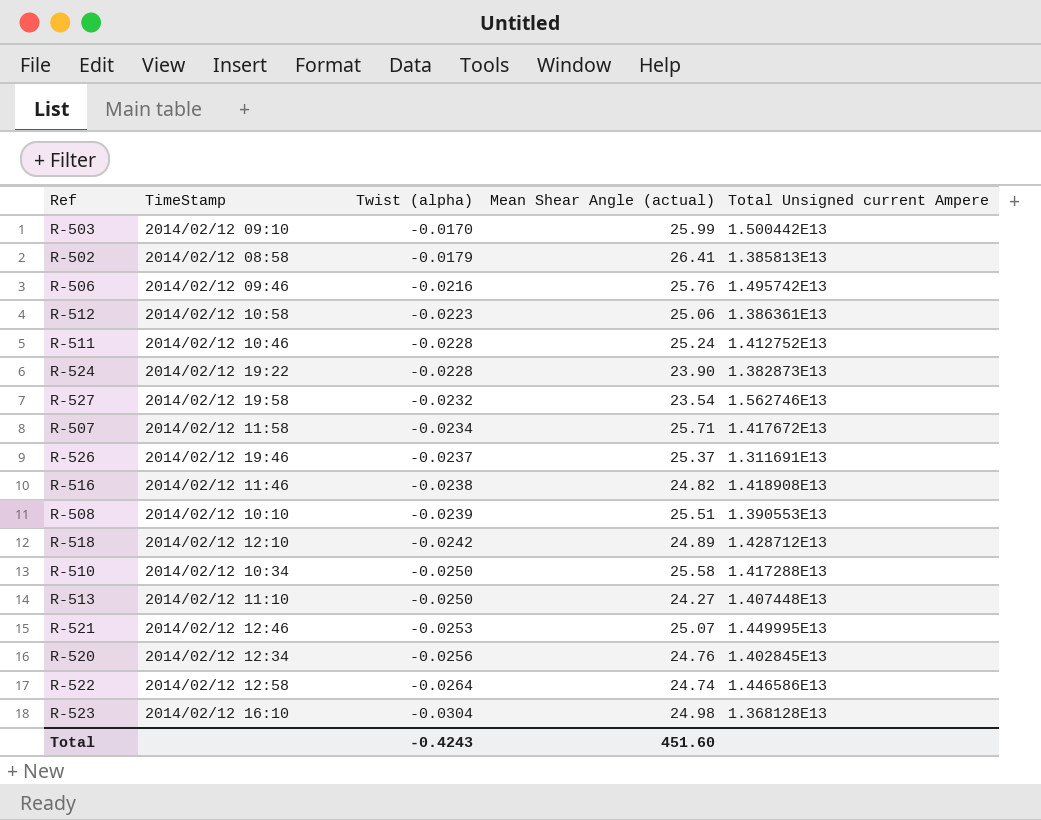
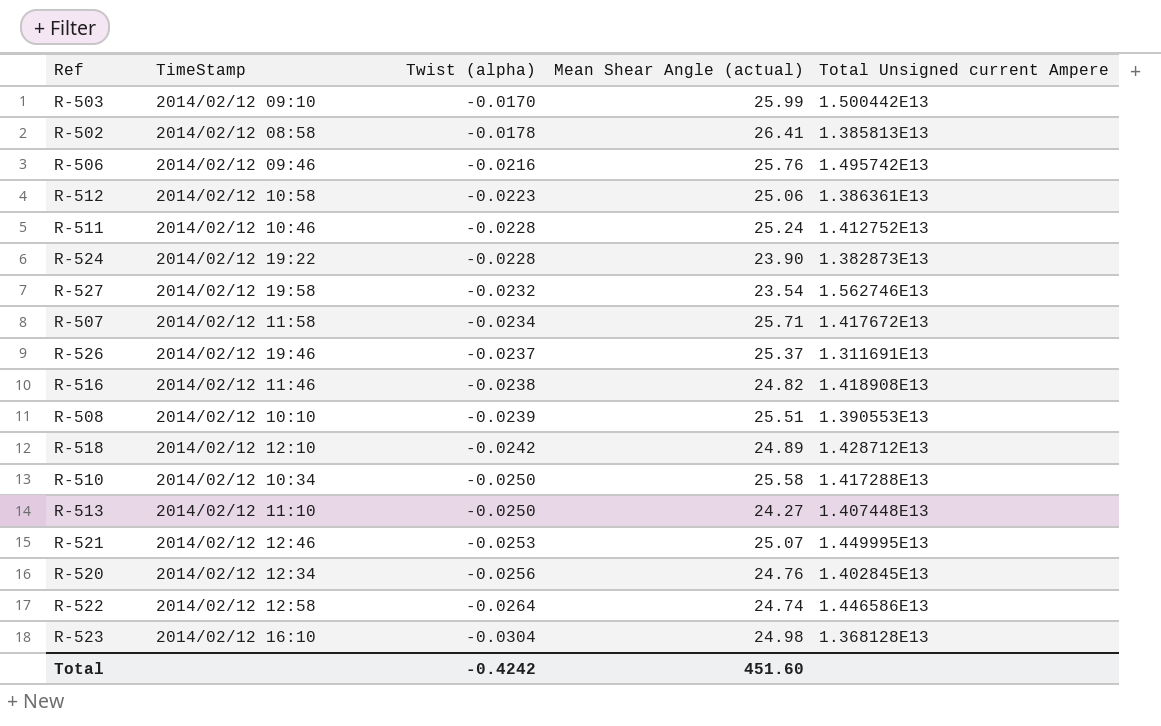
R-502 | Twist (alpha): -0.0179 -> -0.0178
Total | Twist (alpha): -0.4243 -> -0.4242

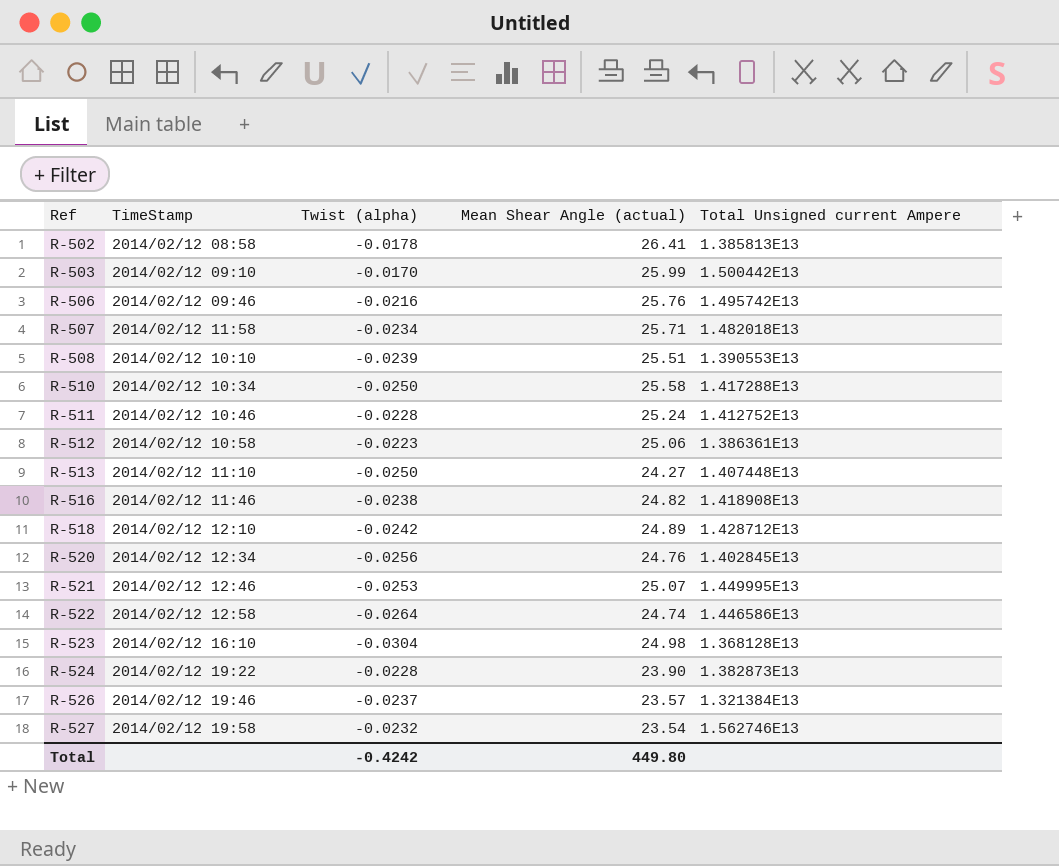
row order: Twist (alpha) descending -> Ref ascending
R-507 | Total Unsigned current Ampere: 1.417672E13 -> 1.482018E13
R-526 | Mean Shear Angle (actual): 25.37 -> 23.57
R-526 | Total Unsigned current Ampere: 1.311691E13 -> 1.321384E13
Total | Mean Shear Angle (actual): 451.60 -> 449.80

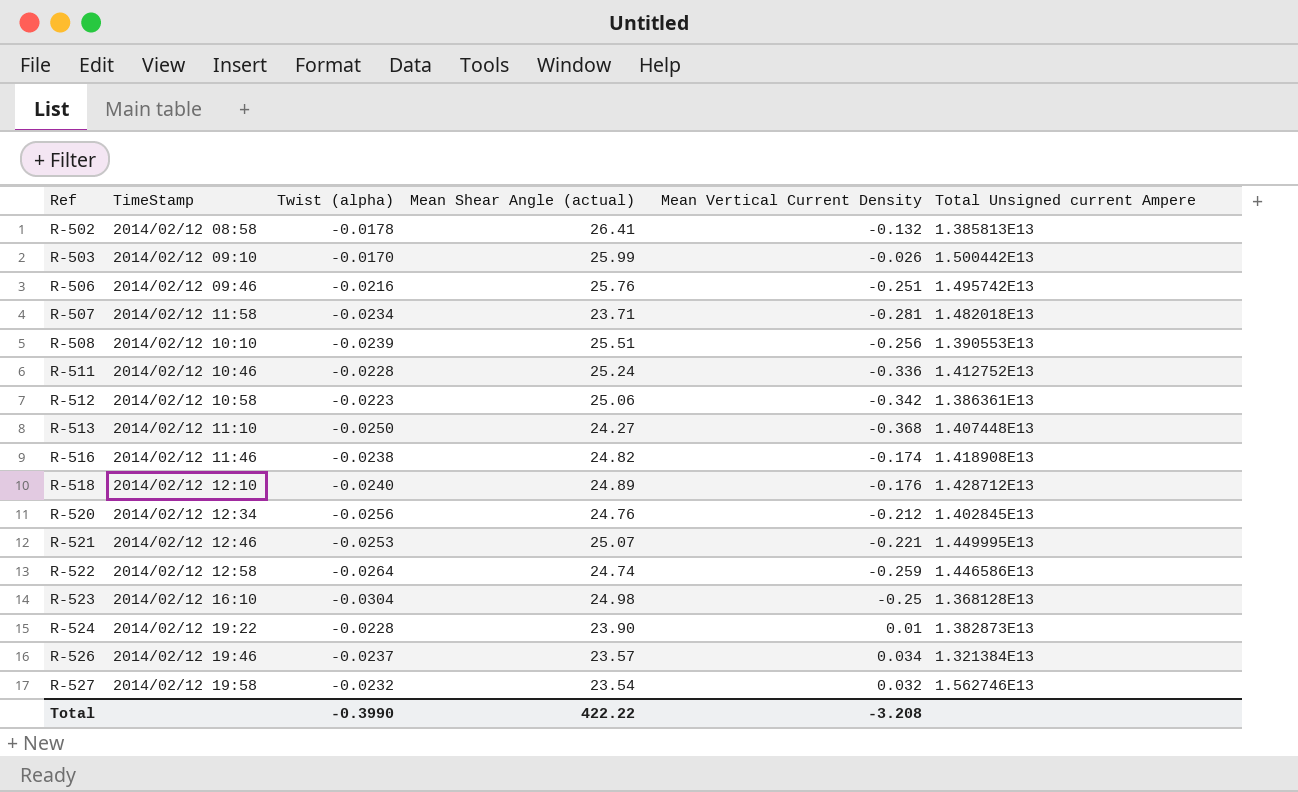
column Mean Vertical Current Density | position: none -> 5
row R-510: 2014/02/12 10:34 | -0.0250 | 25.58 | 1.417288E13 -> none
R-507 | Mean Shear Angle (actual): 25.71 -> 23.71
R-518 | Twist (alpha): -0.0242 -> -0.0240
Total | Twist (alpha): -0.4242 -> -0.3990
Total | Mean Shear Angle (actual): 449.80 -> 422.22

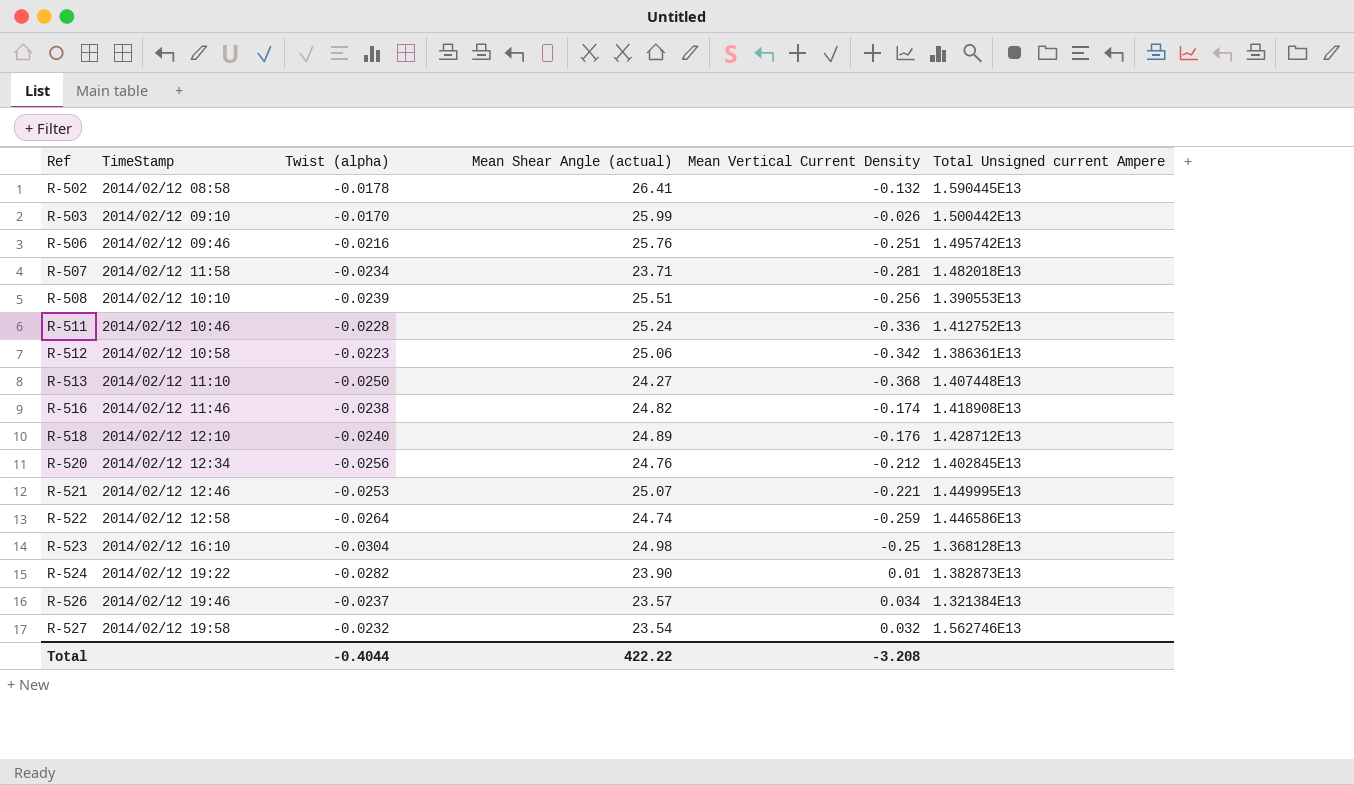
R-502 | Total Unsigned current Ampere: 1.385813E13 -> 1.590445E13
R-524 | Twist (alpha): -0.0228 -> -0.0282
Total | Twist (alpha): -0.3990 -> -0.4044

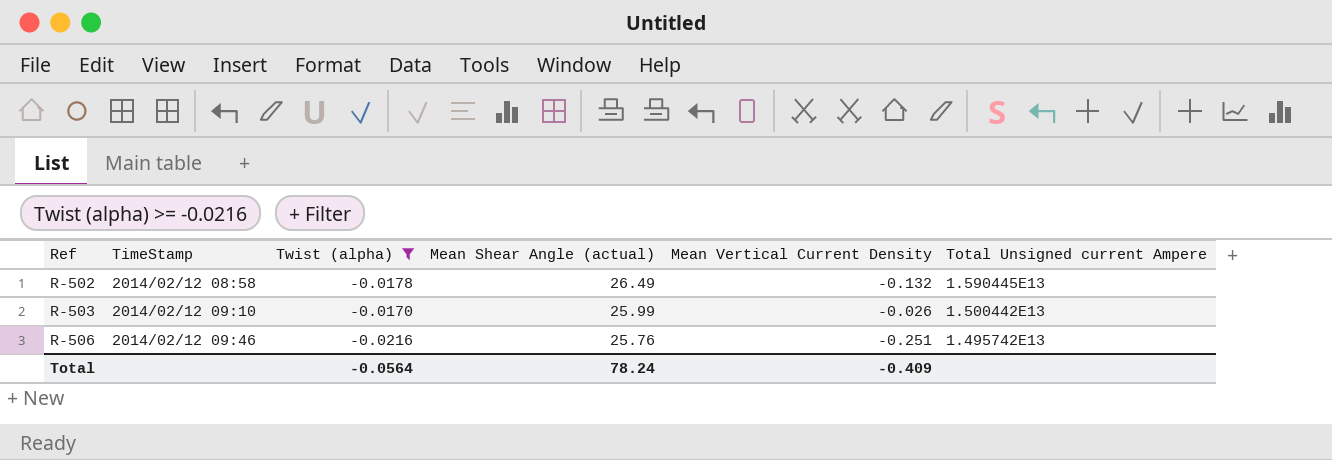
filter: none -> Twist (alpha) >= -0.0216
R-502 | Mean Shear Angle (actual): 26.41 -> 26.49
Total | Twist (alpha): -0.4044 -> -0.0564
Total | Mean Shear Angle (actual): 422.22 -> 78.24
Total | Mean Vertical Current Density: -3.208 -> -0.409

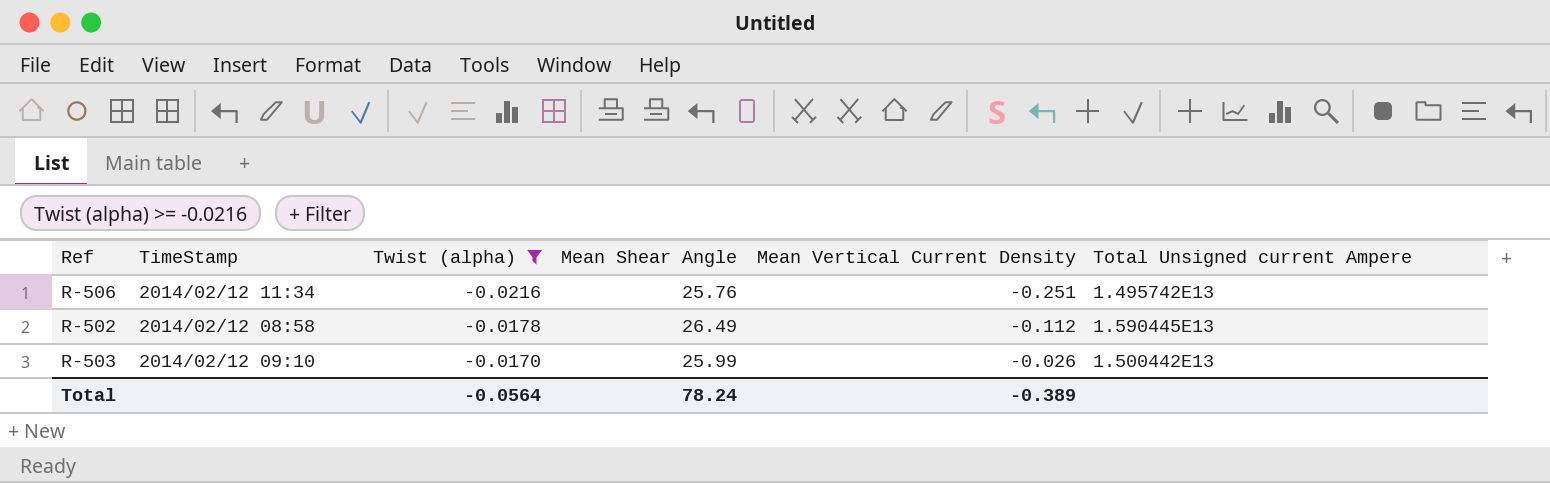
row order: Ref ascending -> Twist (alpha) ascending
column name: Mean Shear Angle (actual) -> Mean Shear Angle
R-506 | TimeStamp: 2014/02/12 09:46 -> 2014/02/12 11:34
R-502 | Mean Vertical Current Density: -0.132 -> -0.112
Total | Mean Vertical Current Density: -0.409 -> -0.389

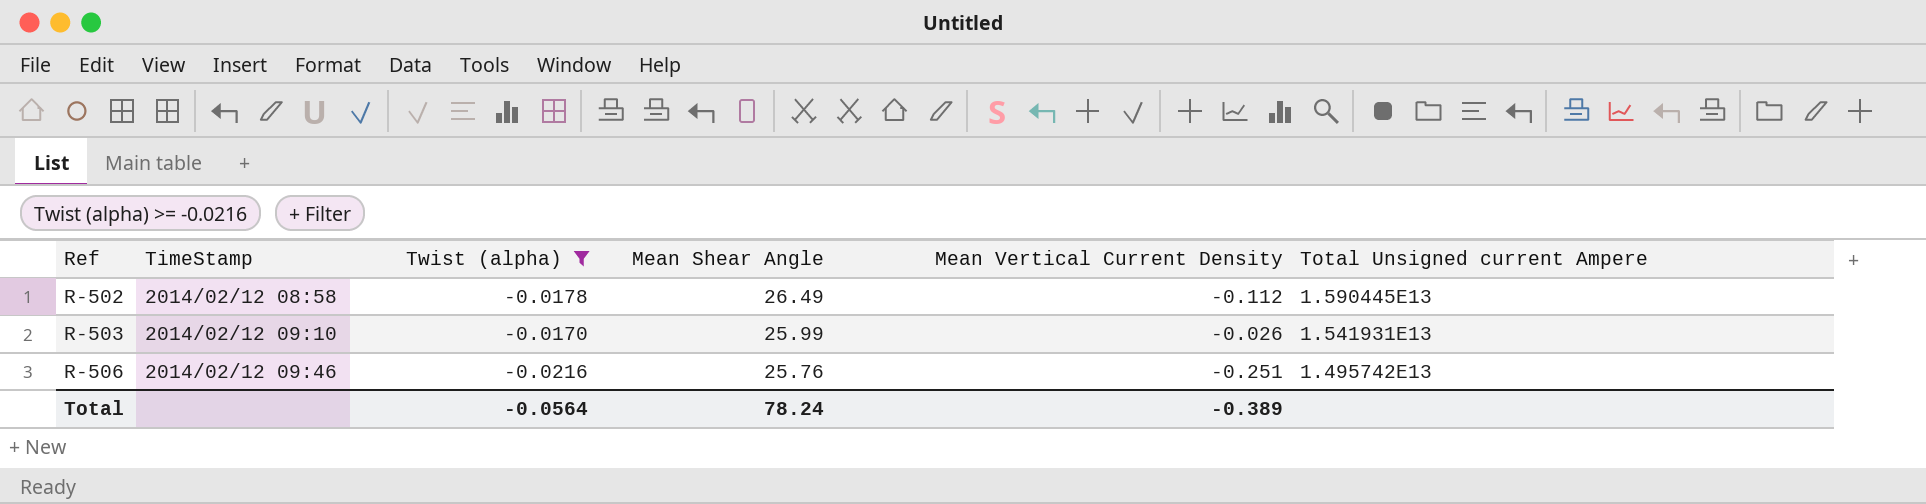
row order: Twist (alpha) ascending -> Ref ascending
R-503 | Total Unsigned current Ampere: 1.500442E13 -> 1.541931E13
R-506 | TimeStamp: 2014/02/12 11:34 -> 2014/02/12 09:46

